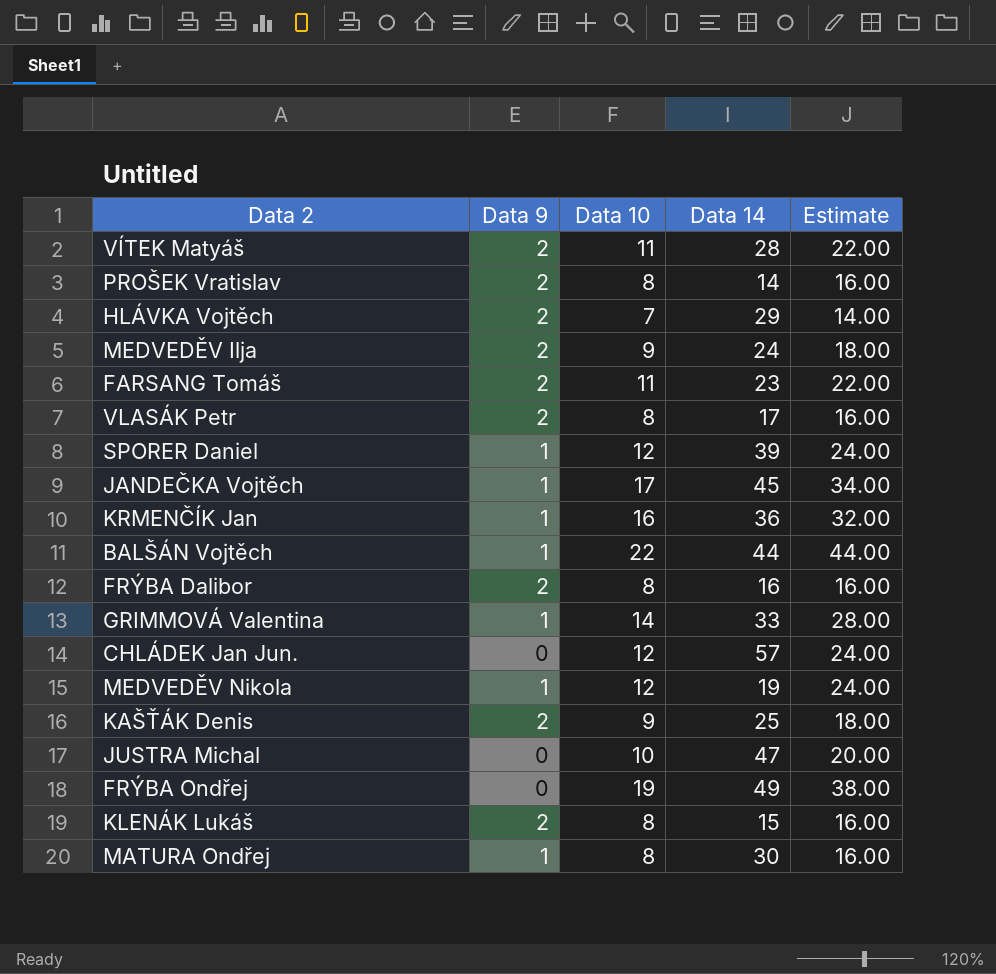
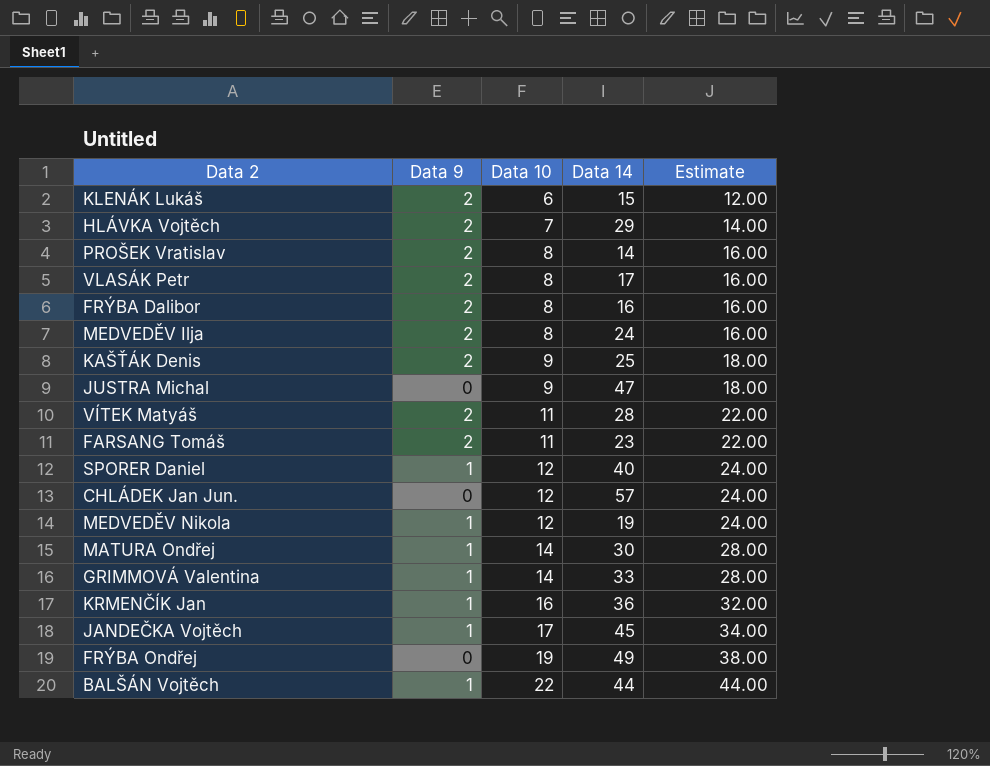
row order: none -> Data 10 ascending
KLENÁK Lukáš | Data 10: 8 -> 6
KLENÁK Lukáš | Estimate: 16.00 -> 12.00
MEDVEDĚV Ilja | Data 10: 9 -> 8
MEDVEDĚV Ilja | Estimate: 18.00 -> 16.00
JUSTRA Michal | Data 10: 10 -> 9
JUSTRA Michal | Estimate: 20.00 -> 18.00
SPORER Daniel | Data 14: 39 -> 40
MATURA Ondřej | Data 10: 8 -> 14
MATURA Ondřej | Estimate: 16.00 -> 28.00

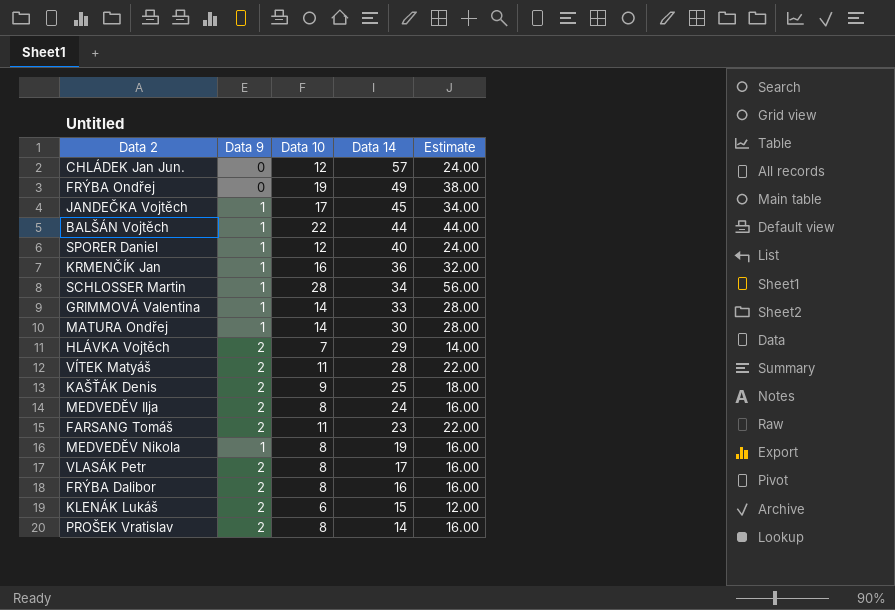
row order: Data 10 ascending -> Data 14 descending
row JUSTRA Michal: 0 | 9 | 47 | 18.00 -> none
row SCHLOSSER Martin: none -> 1 | 28 | 34 | 56.00
MEDVEDĚV Nikola | Data 10: 12 -> 8
MEDVEDĚV Nikola | Estimate: 24.00 -> 16.00

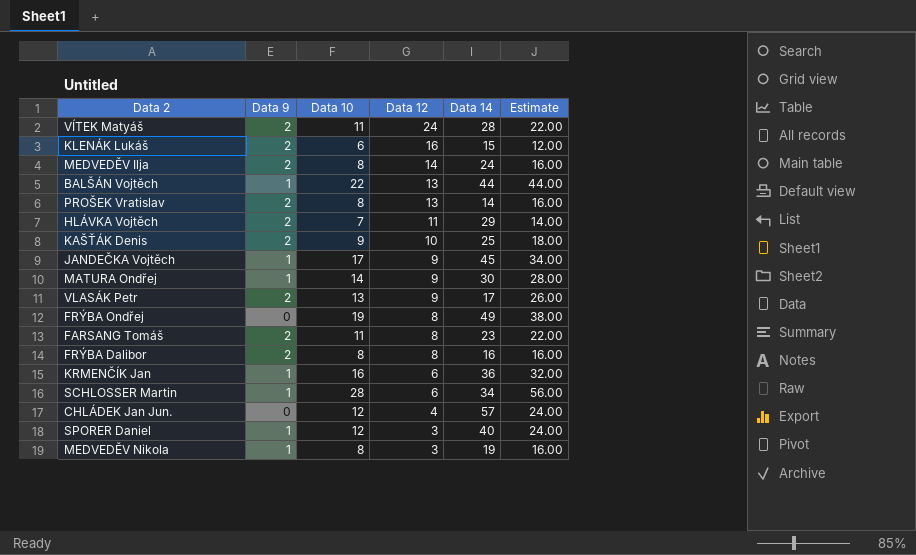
row order: Data 14 descending -> Data 12 descending
column Data 12 | position: none -> 4
row GRIMMOVÁ Valentina: 1 | 14 | 33 | 28.00 -> none
VLASÁK Petr | Data 10: 8 -> 13
VLASÁK Petr | Estimate: 16.00 -> 26.00

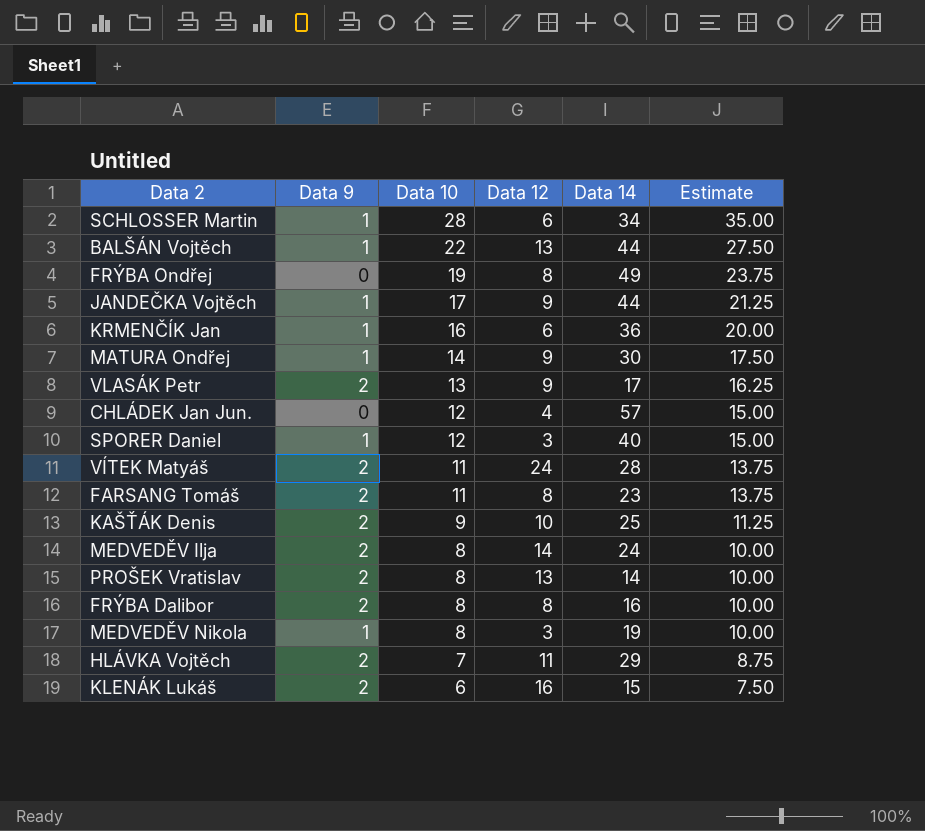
row order: Data 12 descending -> Data 10 descending
column Estimate | formula: [Data 10] * 2 -> [Data 10] * 1.25
JANDEČKA Vojtěch | Data 14: 45 -> 44

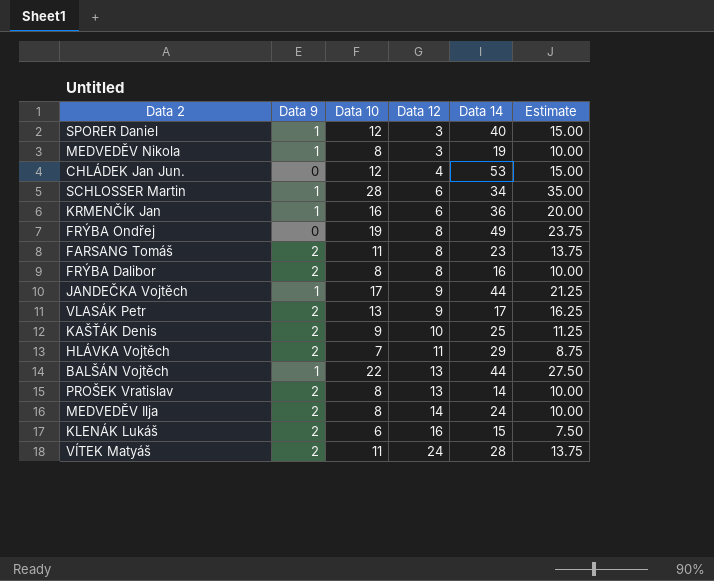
row order: Data 10 descending -> Data 12 ascending
row MATURA Ondřej: 1 | 14 | 9 | 30 | 17.50 -> none
CHLÁDEK Jan Jun. | Data 14: 57 -> 53

